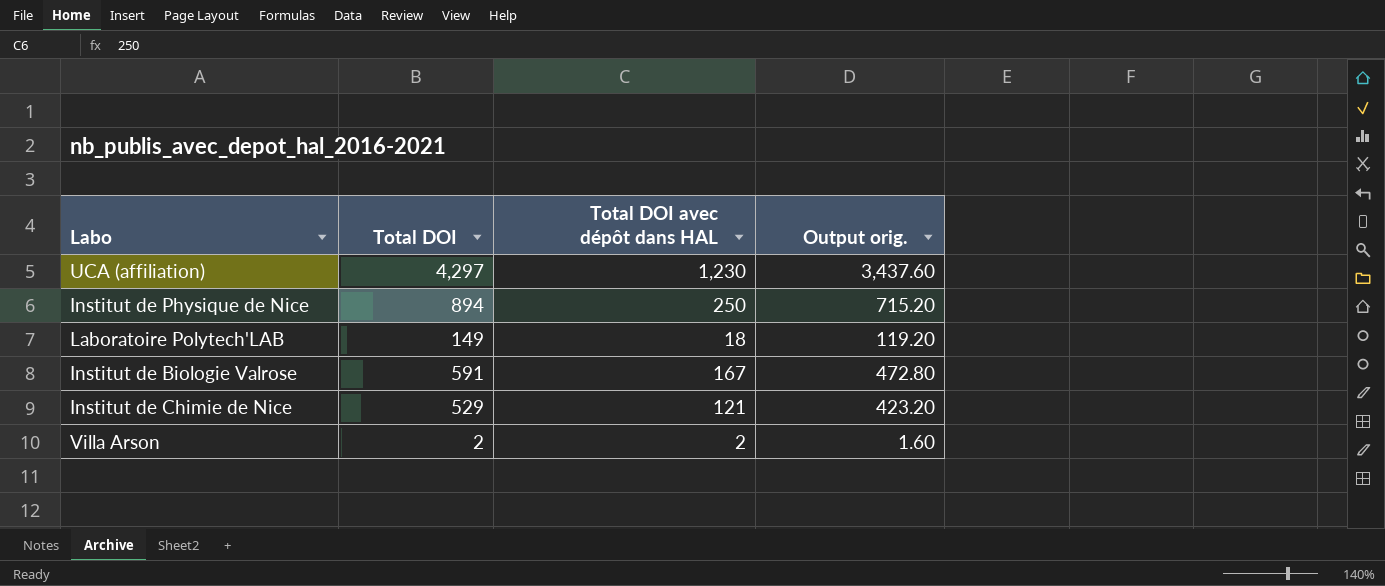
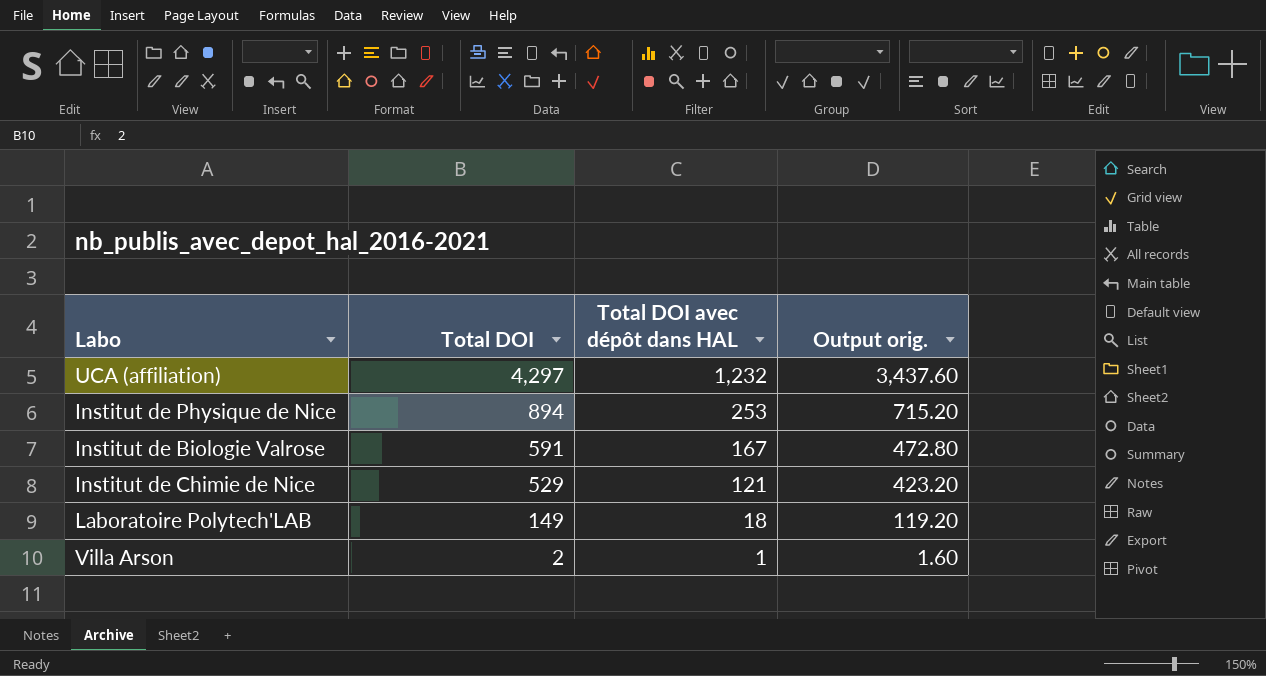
row order: none -> Total DOI descending
UCA (affiliation) | Total DOI avec dépôt dans HAL: 1,230 -> 1,232
Institut de Physique de Nice | Total DOI avec dépôt dans HAL: 250 -> 253
Villa Arson | Total DOI avec dépôt dans HAL: 2 -> 1

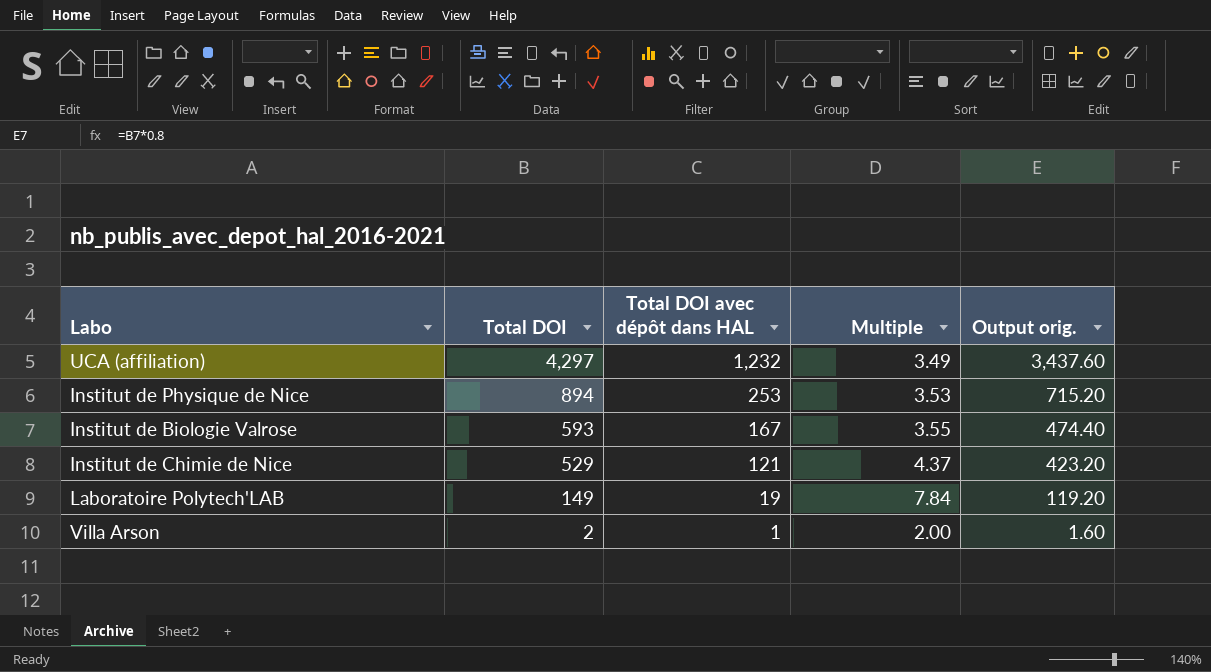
column Multiple | formula: none -> [Total DOI] / [Total DOI avec dépôt dans HAL]
Institut de Biologie Valrose | Total DOI: 591 -> 593
Institut de Biologie Valrose | Output orig.: 472.80 -> 474.40
Laboratoire Polytech'LAB | Total DOI avec dépôt dans HAL: 18 -> 19

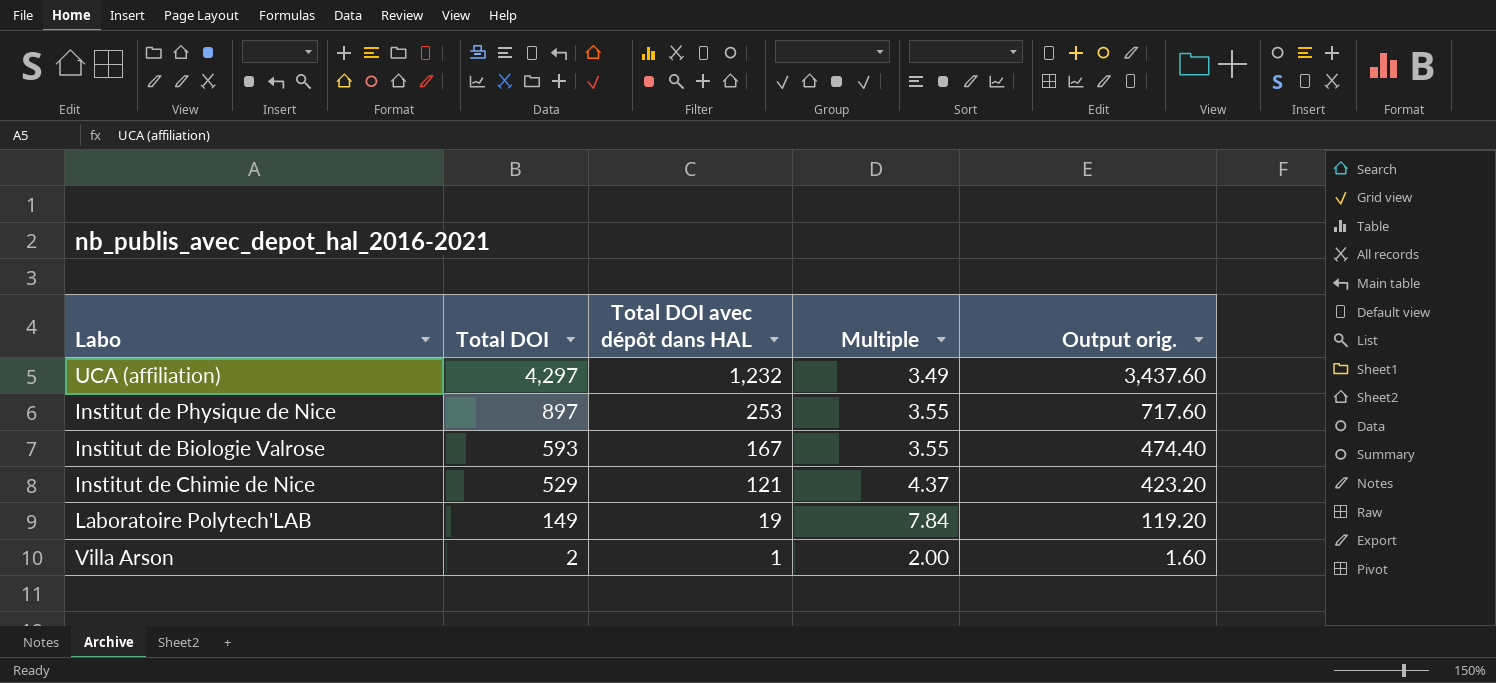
Institut de Physique de Nice | Total DOI: 894 -> 897
Institut de Physique de Nice | Multiple: 3.53 -> 3.55
Institut de Physique de Nice | Output orig.: 715.20 -> 717.60

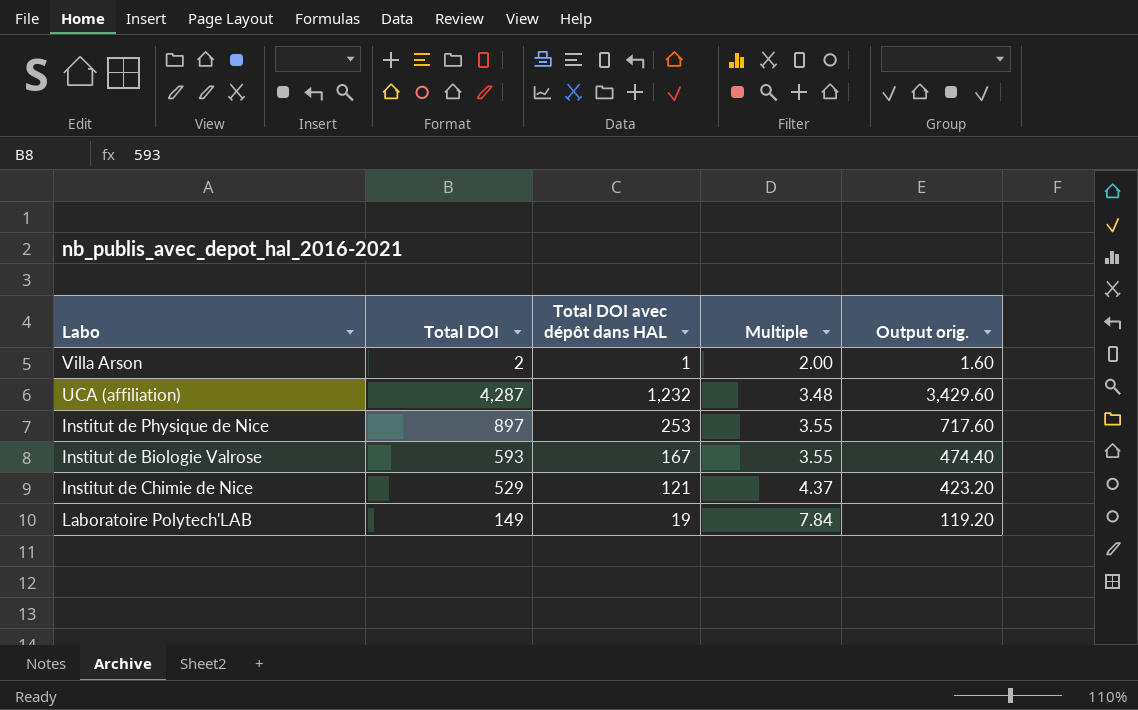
row order: Total DOI descending -> Multiple ascending
UCA (affiliation) | Total DOI: 4,297 -> 4,287
UCA (affiliation) | Multiple: 3.49 -> 3.48
UCA (affiliation) | Output orig.: 3,437.60 -> 3,429.60

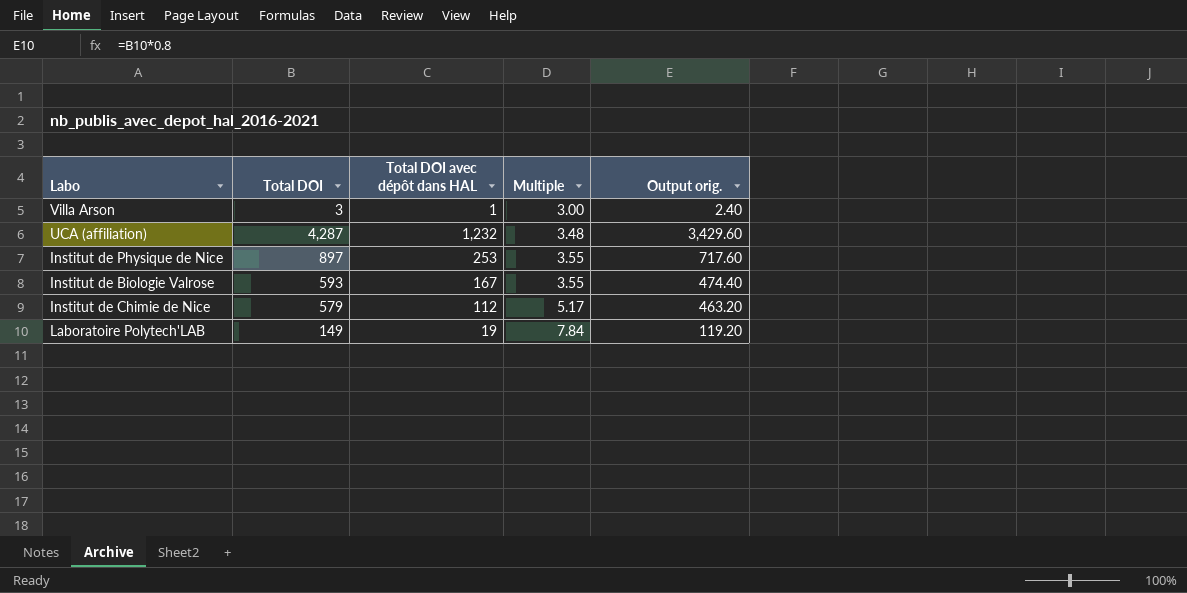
Villa Arson | Total DOI: 2 -> 3
Villa Arson | Multiple: 2.00 -> 3.00
Villa Arson | Output orig.: 1.60 -> 2.40
Institut de Chimie de Nice | Total DOI: 529 -> 579
Institut de Chimie de Nice | Total DOI avec dépôt dans HAL: 121 -> 112
Institut de Chimie de Nice | Multiple: 4.37 -> 5.17
Institut de Chimie de Nice | Output orig.: 423.20 -> 463.20

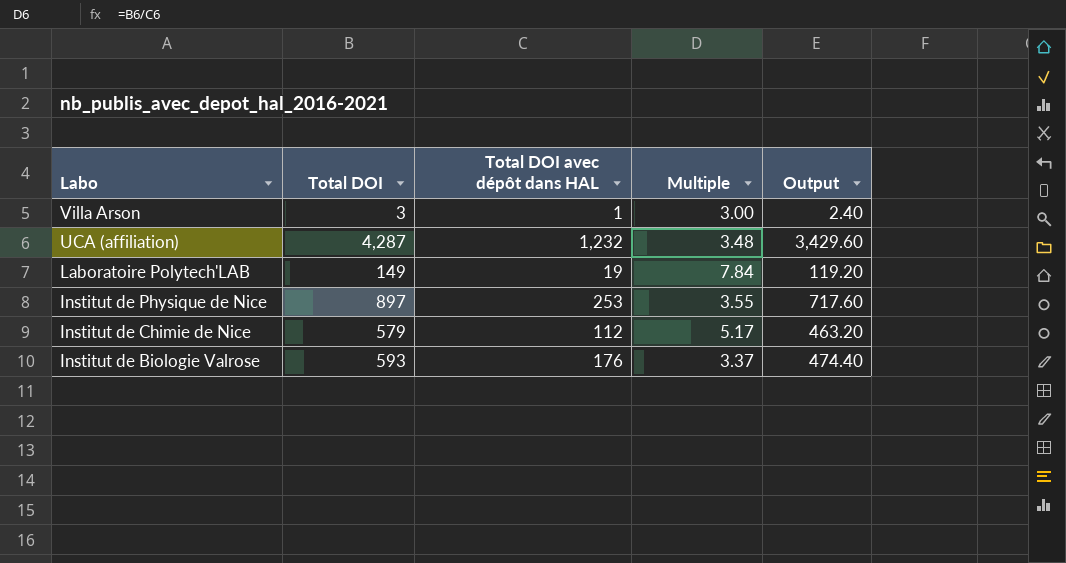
row order: Multiple ascending -> Labo descending
column name: Output orig. -> Output
Institut de Biologie Valrose | Total DOI avec dépôt dans HAL: 167 -> 176
Institut de Biologie Valrose | Multiple: 3.55 -> 3.37

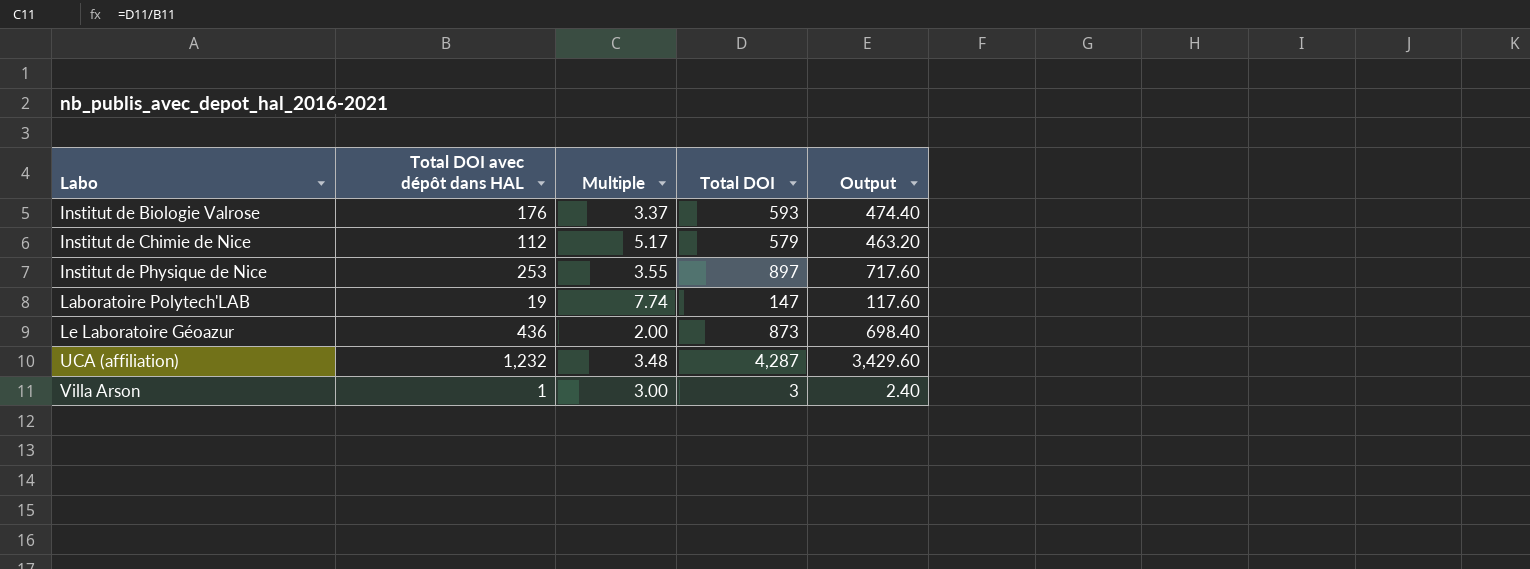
row order: Labo descending -> Labo ascending
column Total DOI | position: 2 -> 4
Laboratoire Polytech'LAB | Multiple: 7.84 -> 7.74
Laboratoire Polytech'LAB | Total DOI: 149 -> 147
Laboratoire Polytech'LAB | Output: 119.20 -> 117.60
row Le Laboratoire Géoazur: none -> 436 | 2.00 | 873 | 698.40

